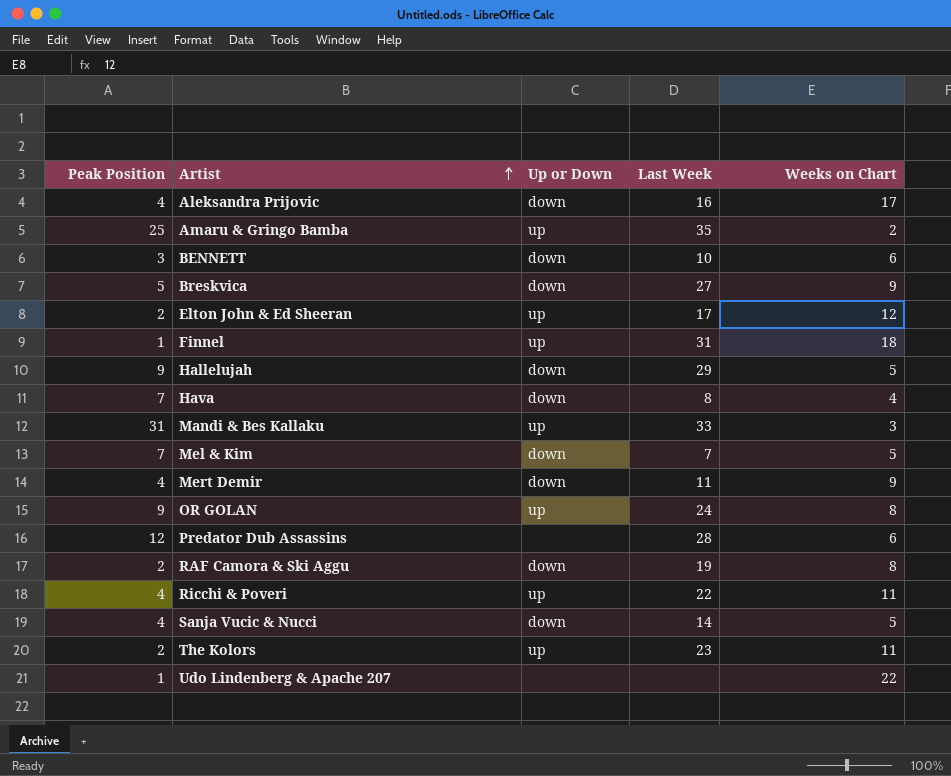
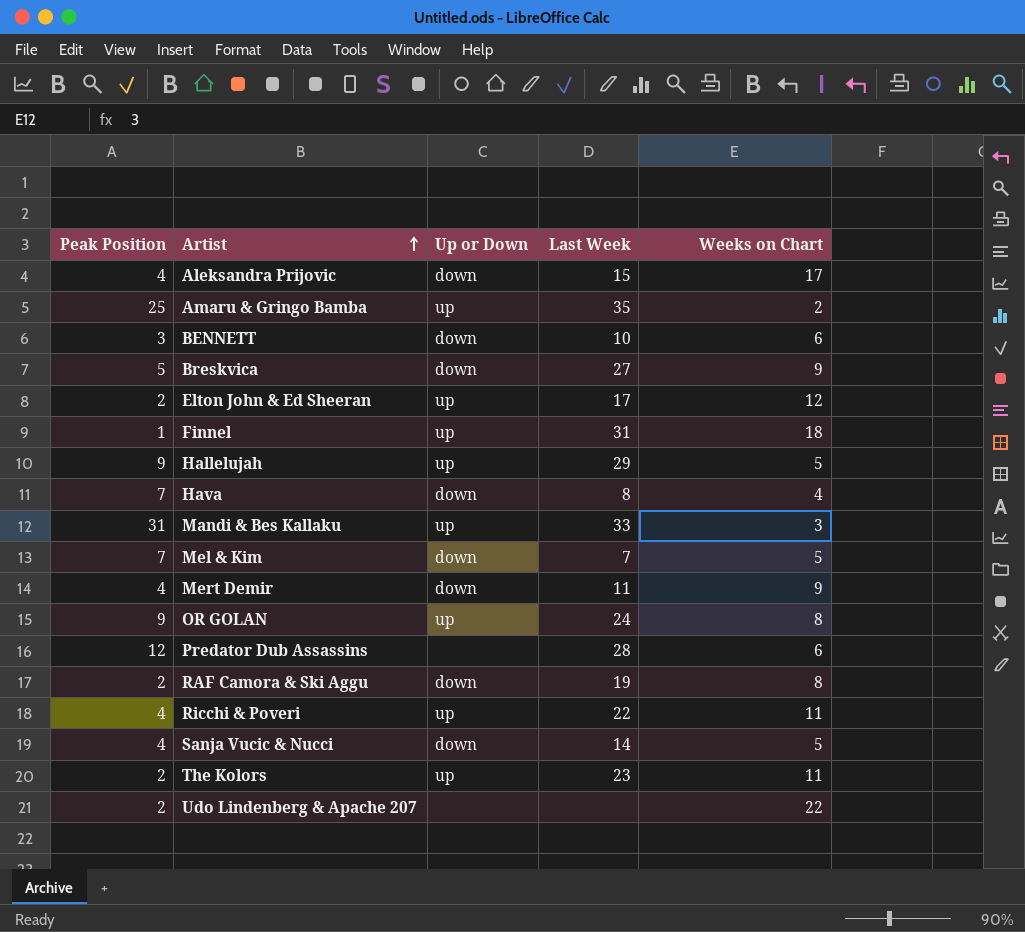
Aleksandra Prijovic | Last Week: 16 -> 15
Hallelujah | Up or Down: down -> up
Udo Lindenberg & Apache 207 | Peak Position: 1 -> 2

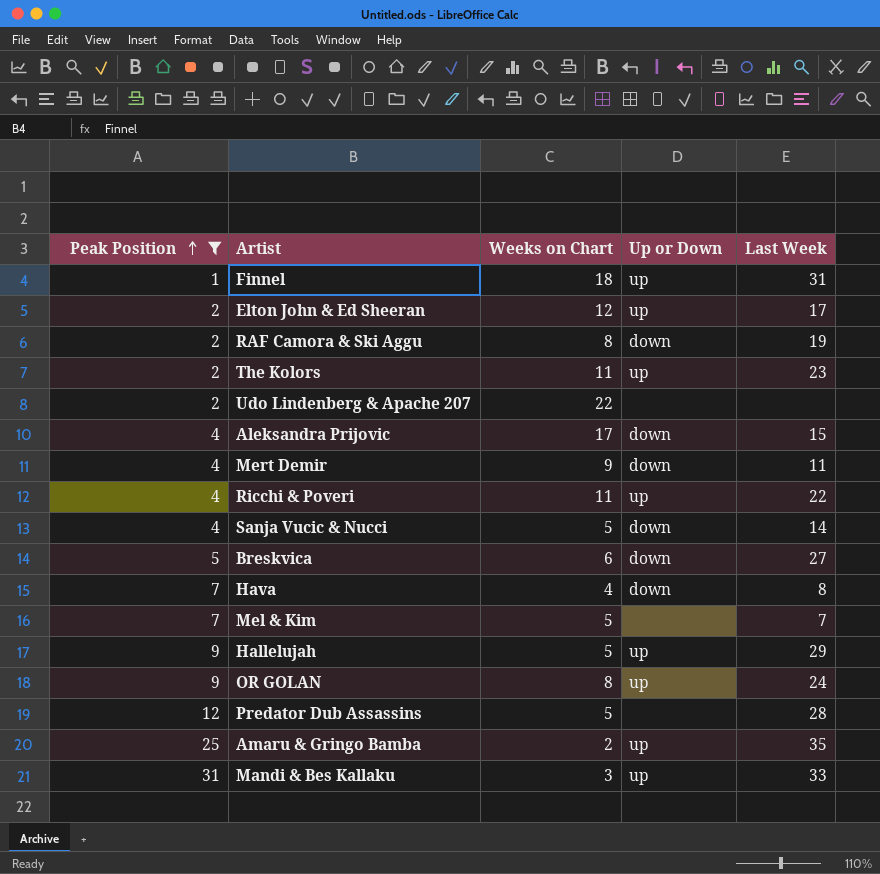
filter: none -> Peak Position != 3
row order: Artist ascending -> Peak Position ascending
column Weeks on Chart | position: 5 -> 3
Breskvica | Weeks on Chart: 9 -> 6
Mel & Kim | Up or Down: down -> none
Predator Dub Assassins | Weeks on Chart: 6 -> 5

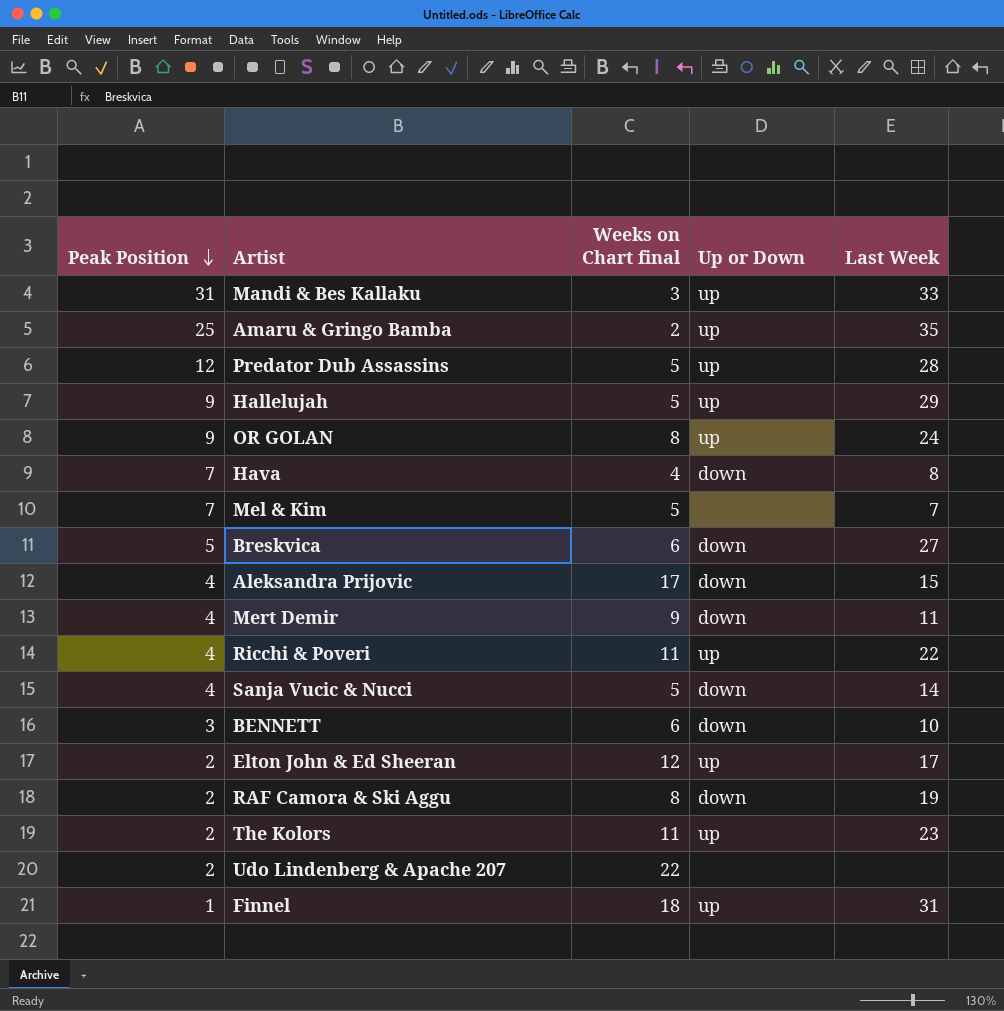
filter: Peak Position != 3 -> none
row order: Peak Position ascending -> Peak Position descending
column name: Weeks on Chart -> Weeks on Chart final
Predator Dub Assassins | Up or Down: none -> up

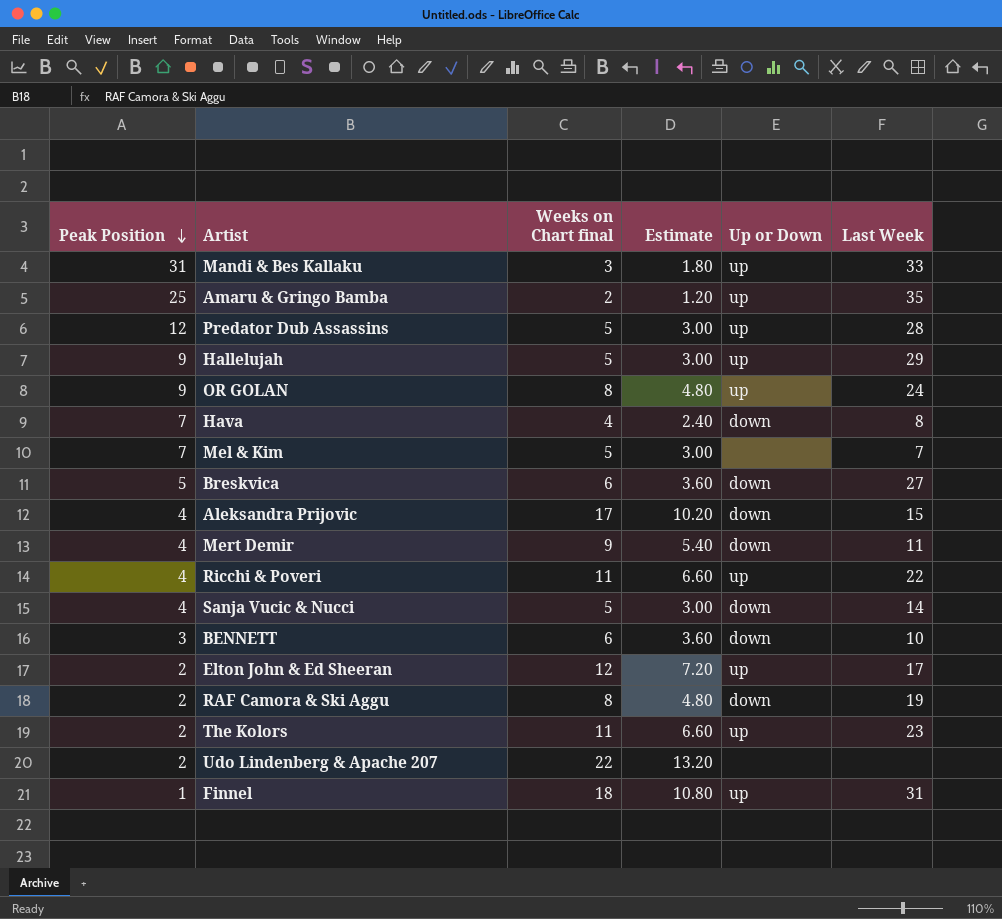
column Estimate | formula: none -> [Weeks on Chart final] * 0.6

